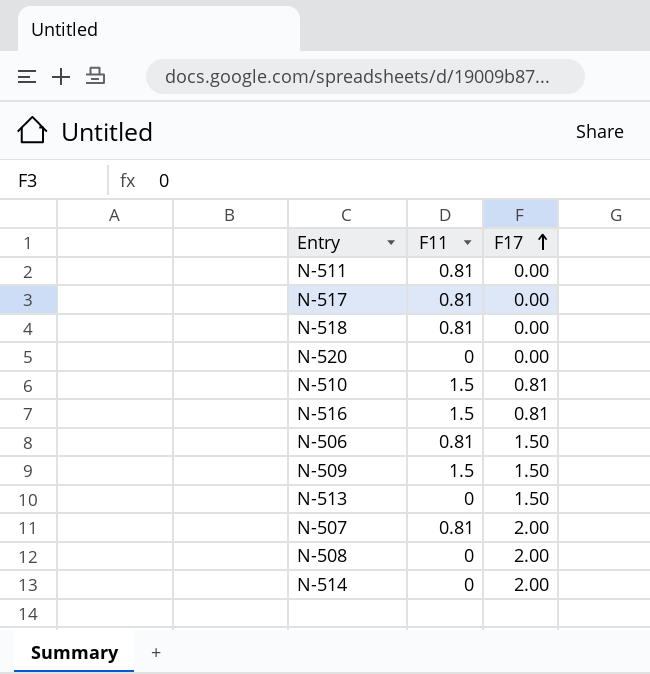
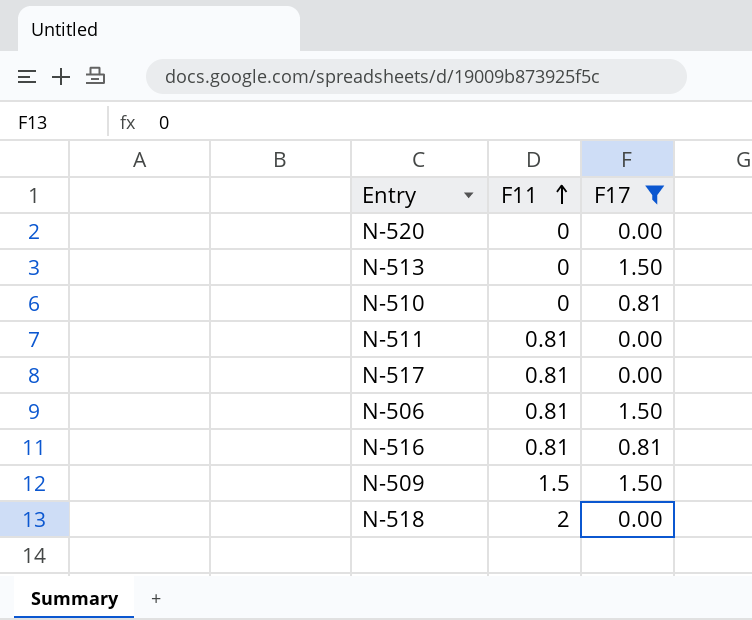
filter: none -> F17 != 2.00
row order: F17 ascending -> F11 ascending
N-510 | F11: 1.5 -> 0
N-516 | F11: 1.5 -> 0.81
N-518 | F11: 0.81 -> 2

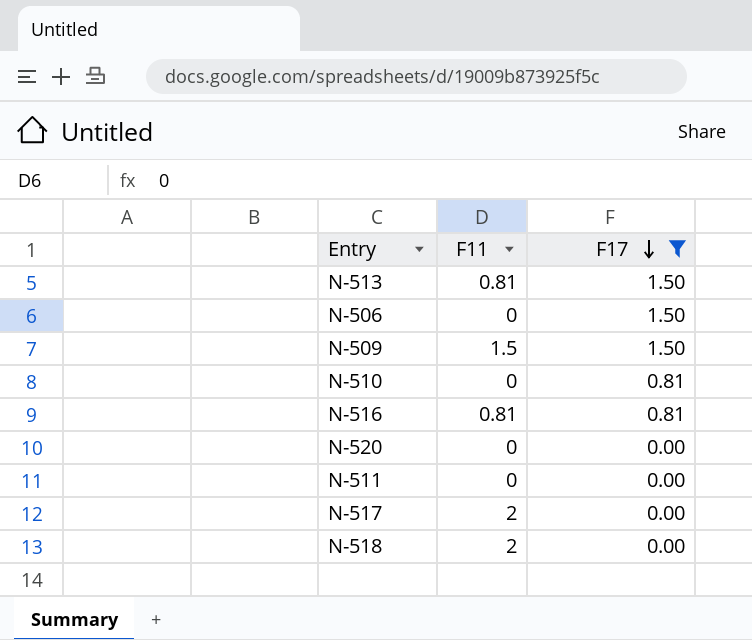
row order: F11 ascending -> F17 descending
N-513 | F11: 0 -> 0.81
N-506 | F11: 0.81 -> 0
N-511 | F11: 0.81 -> 0
N-517 | F11: 0.81 -> 2

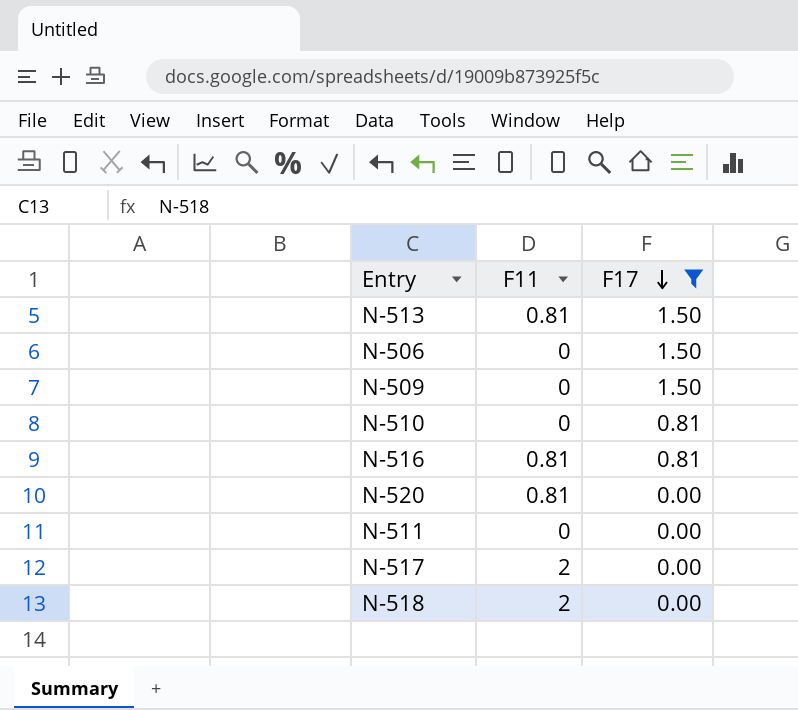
N-509 | F11: 1.5 -> 0
N-520 | F11: 0 -> 0.81

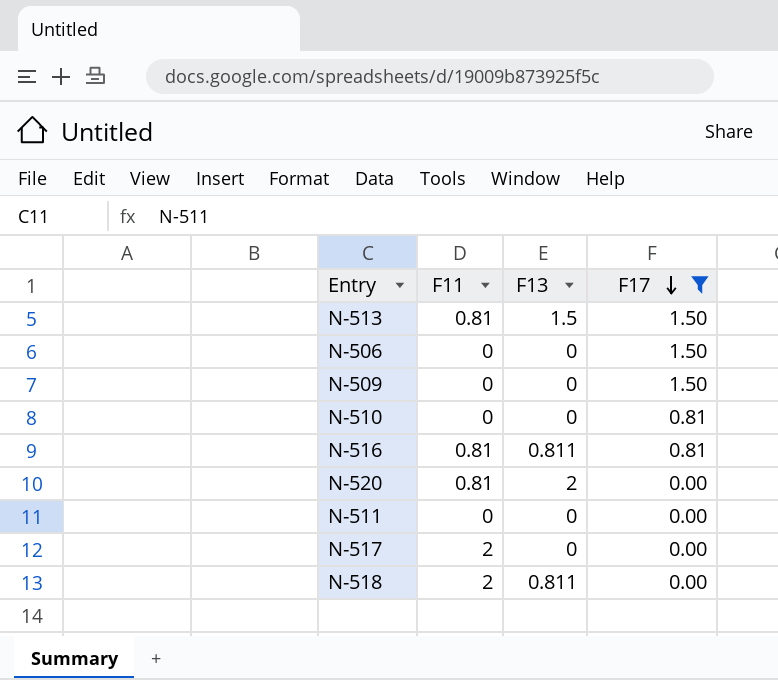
column F13 | position: none -> 3

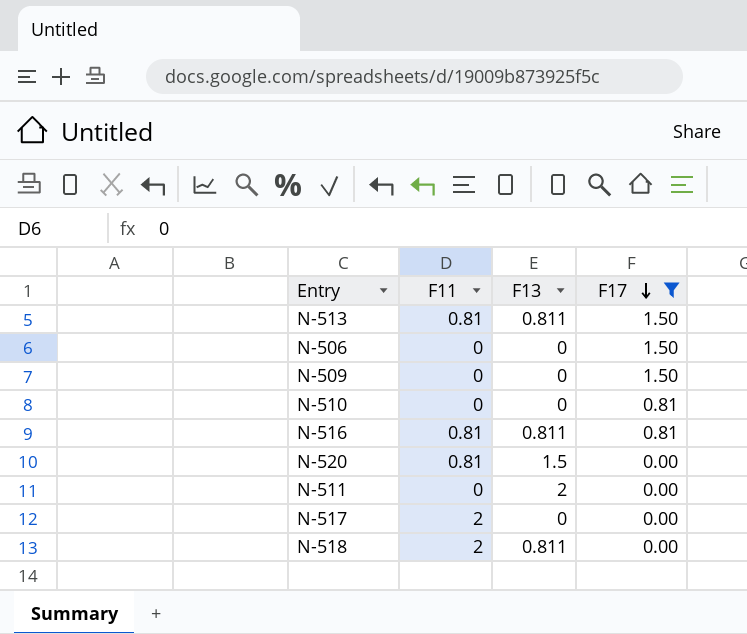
N-513 | F13: 1.5 -> 0.811
N-520 | F13: 2 -> 1.5
N-511 | F13: 0 -> 2

